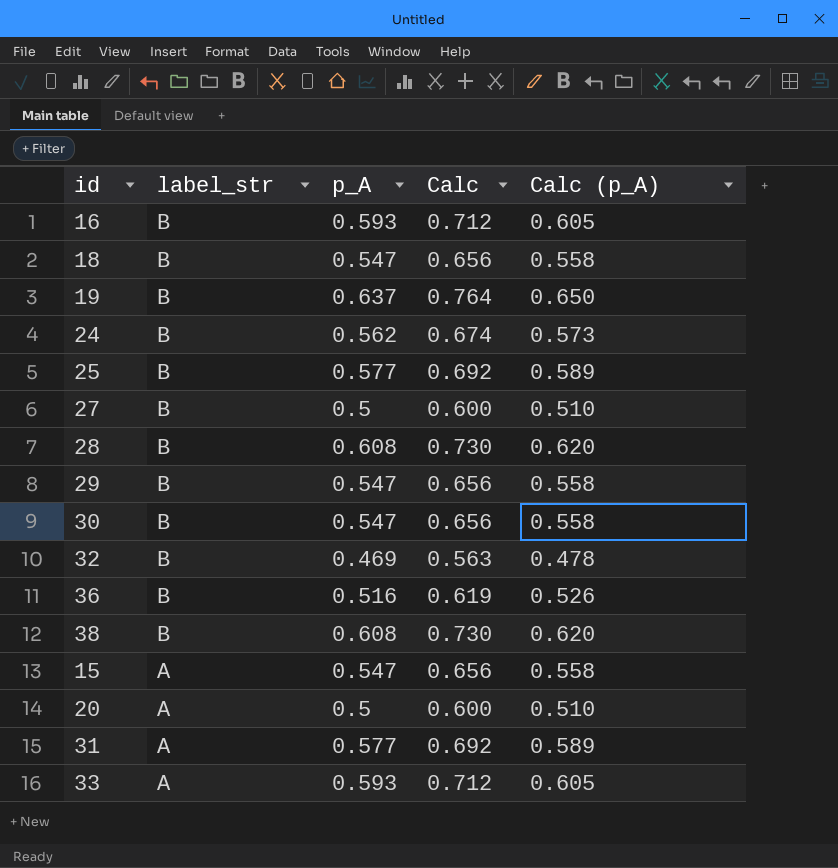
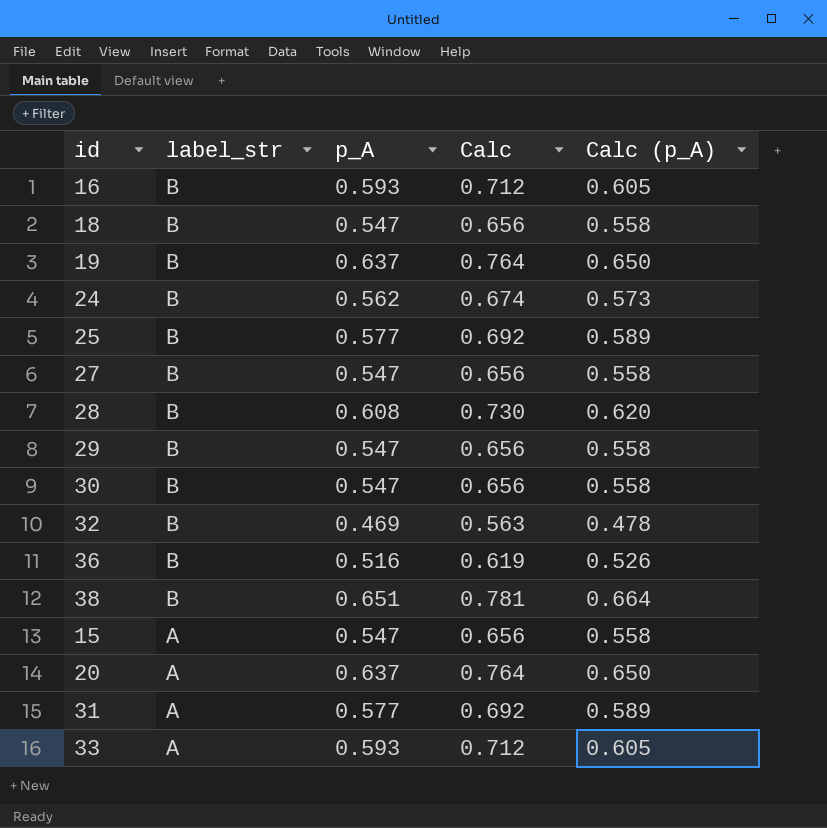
27 | p_A: 0.5 -> 0.547
27 | Calc: 0.600 -> 0.656
27 | Calc (p_A): 0.510 -> 0.558
38 | p_A: 0.608 -> 0.651
38 | Calc: 0.730 -> 0.781
38 | Calc (p_A): 0.620 -> 0.664
20 | p_A: 0.5 -> 0.637
20 | Calc: 0.600 -> 0.764
20 | Calc (p_A): 0.510 -> 0.650

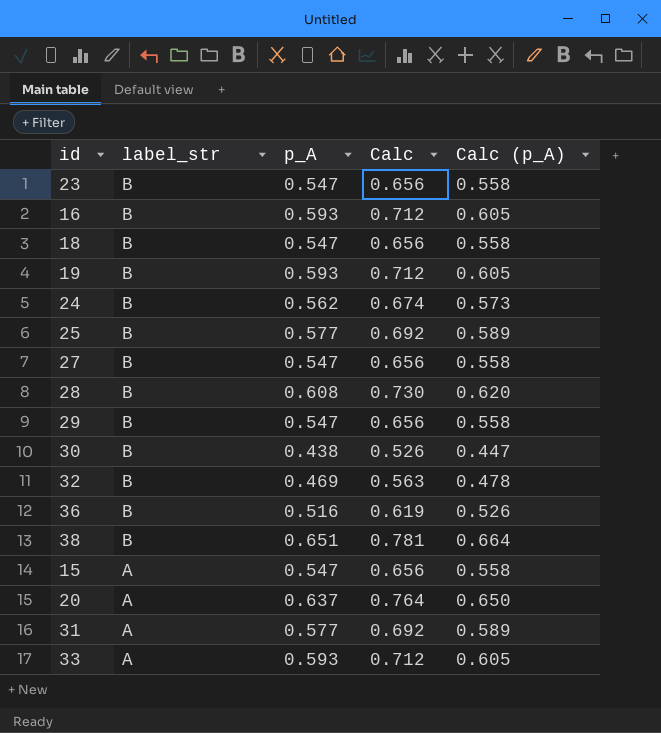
row 23: none -> B | 0.547 | 0.656 | 0.558
19 | p_A: 0.637 -> 0.593
19 | Calc: 0.764 -> 0.712
19 | Calc (p_A): 0.650 -> 0.605
30 | p_A: 0.547 -> 0.438
30 | Calc: 0.656 -> 0.526
30 | Calc (p_A): 0.558 -> 0.447

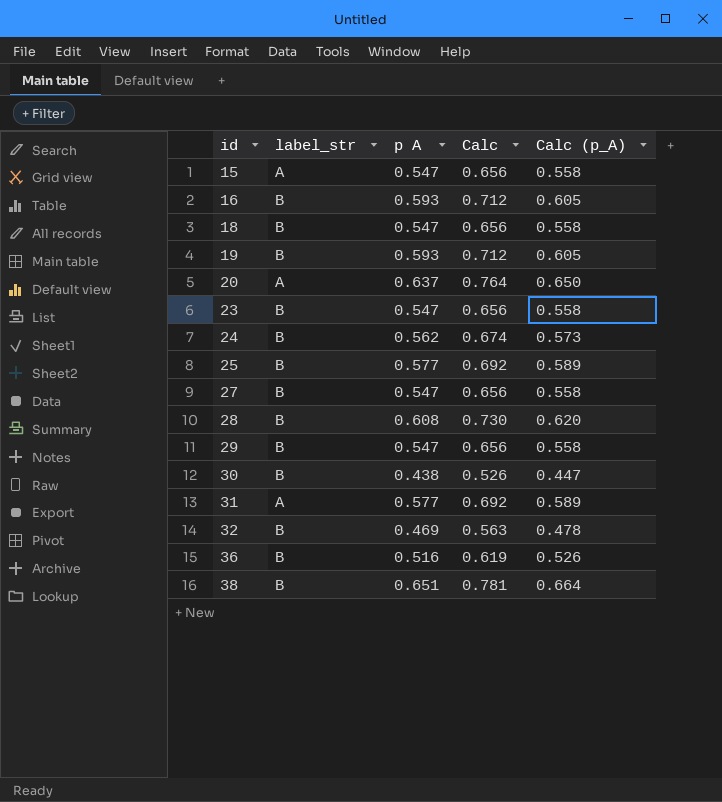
row order: label_str descending -> id ascending
column name: p_A -> p A
row 33: A | 0.593 | 0.712 | 0.605 -> none

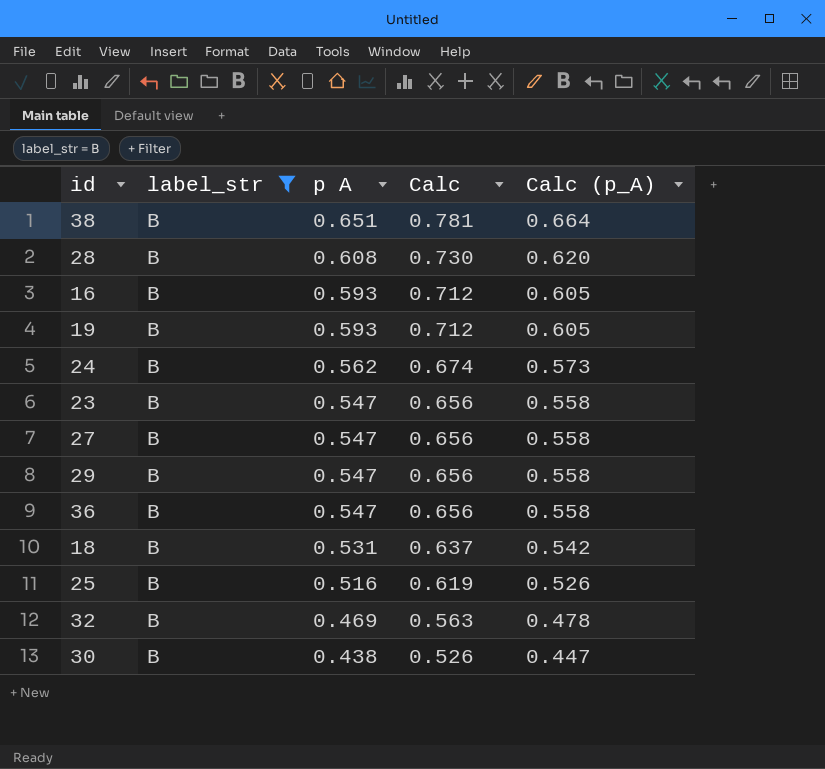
filter: none -> label_str = B
row order: id ascending -> p A descending
36 | p A: 0.516 -> 0.547
36 | Calc: 0.619 -> 0.656
36 | Calc (p_A): 0.526 -> 0.558
18 | p A: 0.547 -> 0.531
18 | Calc: 0.656 -> 0.637
18 | Calc (p_A): 0.558 -> 0.542
25 | p A: 0.577 -> 0.516
25 | Calc: 0.692 -> 0.619
25 | Calc (p_A): 0.589 -> 0.526

